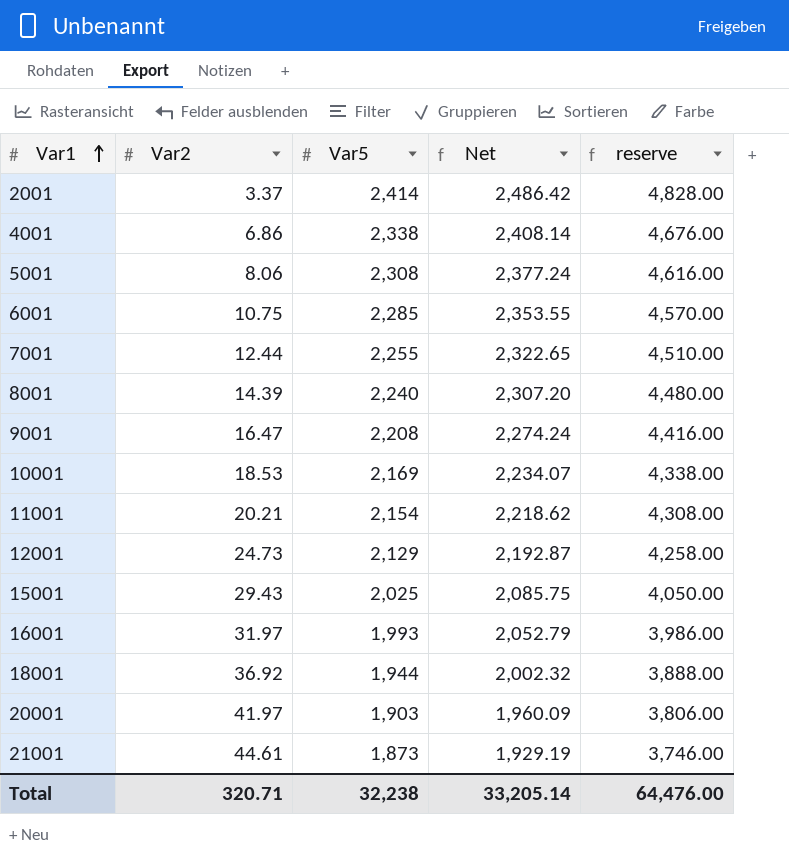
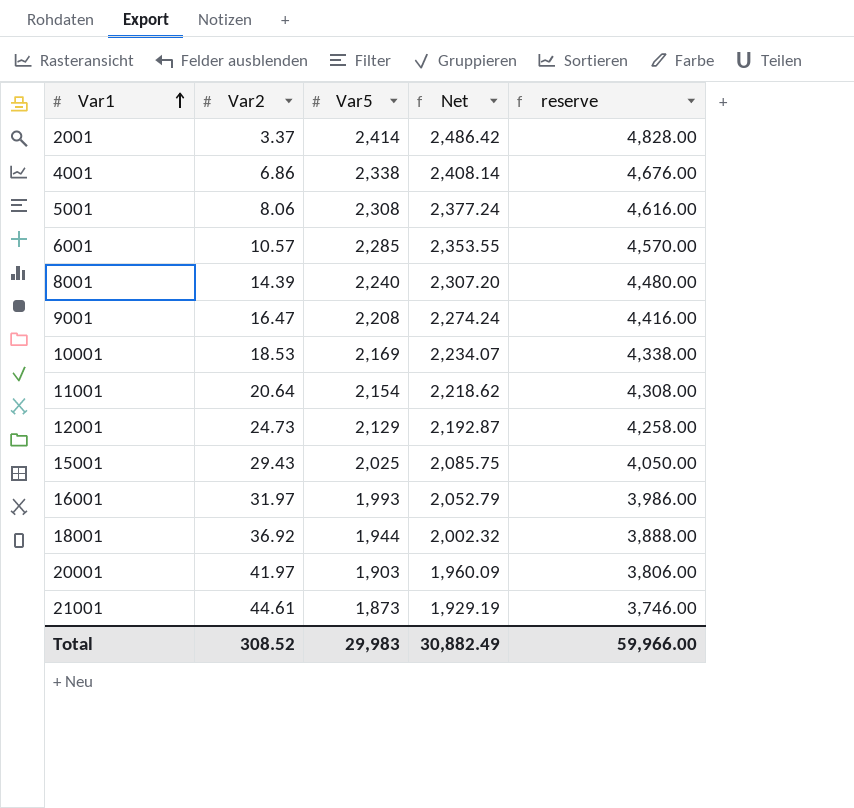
row 7001: 12.44 | 2,255 | 2,322.65 | 4,510.00 -> none
6001 | Var2: 10.75 -> 10.57
11001 | Var2: 20.21 -> 20.64
Total | Var2: 320.71 -> 308.52
Total | Var5: 32,238 -> 29,983
Total | Net: 33,205.14 -> 30,882.49
Total | reserve: 64,476.00 -> 59,966.00

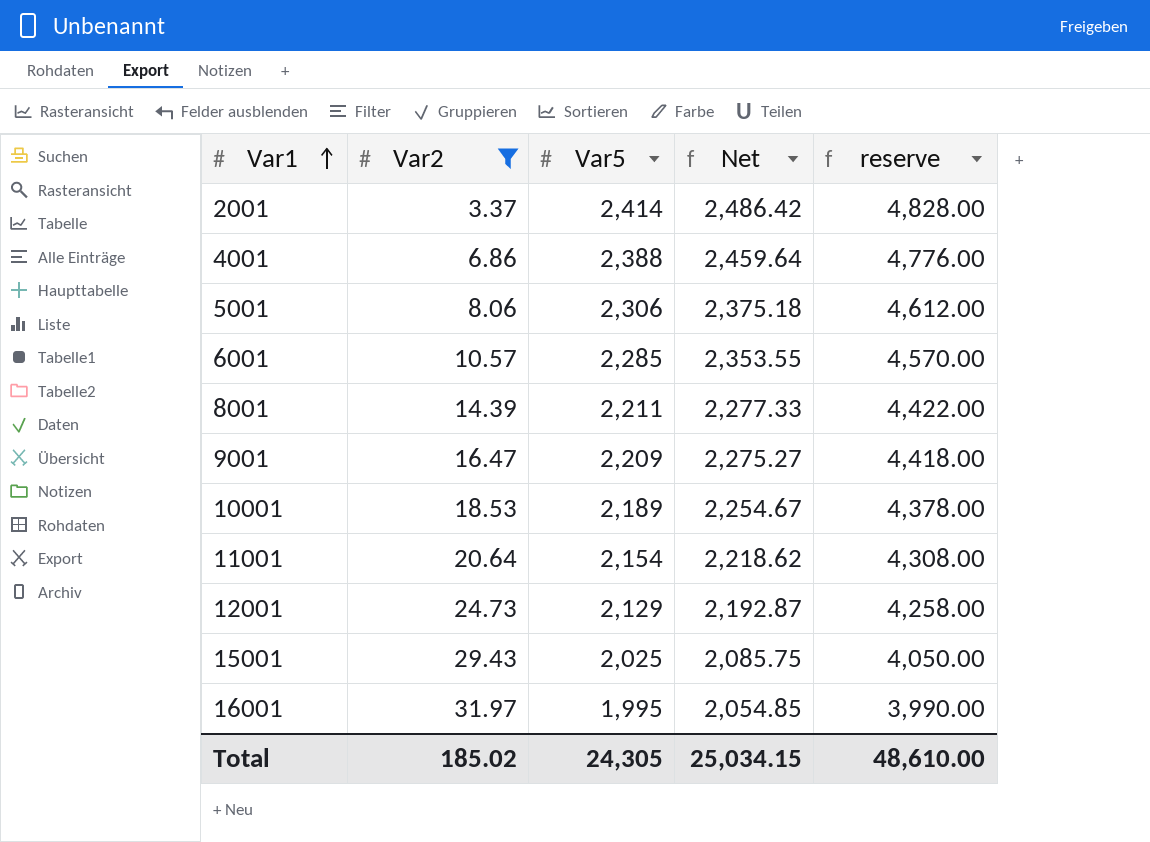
filter: none -> Var2 <= 31.97
4001 | Var5: 2,338 -> 2,388
4001 | Net: 2,408.14 -> 2,459.64
4001 | reserve: 4,676.00 -> 4,776.00
5001 | Var5: 2,308 -> 2,306
5001 | Net: 2,377.24 -> 2,375.18
5001 | reserve: 4,616.00 -> 4,612.00
8001 | Var5: 2,240 -> 2,211
8001 | Net: 2,307.20 -> 2,277.33
8001 | reserve: 4,480.00 -> 4,422.00
9001 | Var5: 2,208 -> 2,209
9001 | Net: 2,274.24 -> 2,275.27
9001 | reserve: 4,416.00 -> 4,418.00
10001 | Var5: 2,169 -> 2,189
10001 | Net: 2,234.07 -> 2,254.67
10001 | reserve: 4,338.00 -> 4,378.00
16001 | Var5: 1,993 -> 1,995
16001 | Net: 2,052.79 -> 2,054.85
16001 | reserve: 3,986.00 -> 3,990.00
Total | Var2: 308.52 -> 185.02
Total | Var5: 29,983 -> 24,305
Total | Net: 30,882.49 -> 25,034.15
Total | reserve: 59,966.00 -> 48,610.00

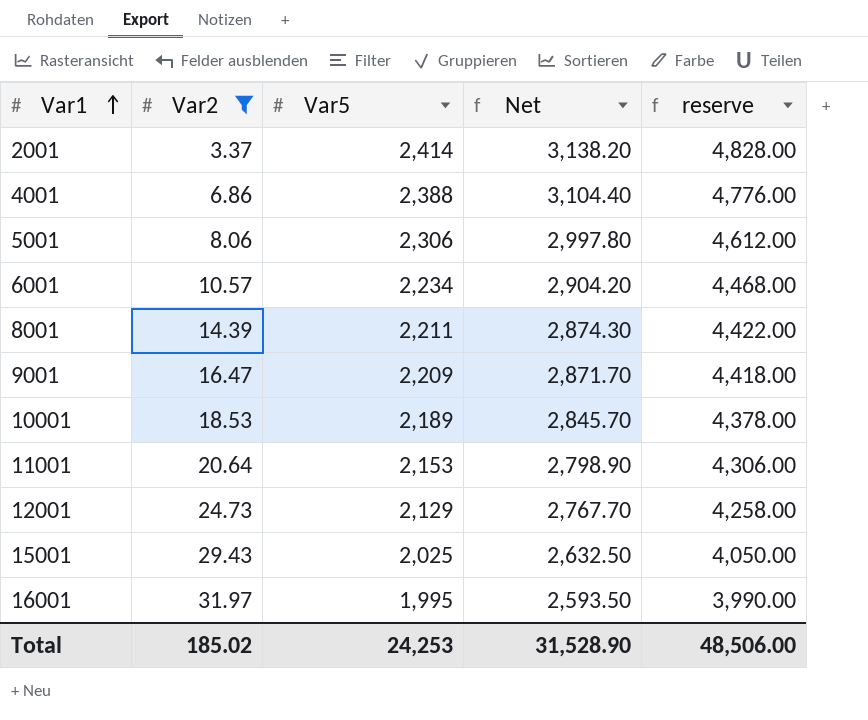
column Net | formula: [Var5] * 1.03 -> [Var5] * 1.3
6001 | Var5: 2,285 -> 2,234
6001 | reserve: 4,570.00 -> 4,468.00
11001 | Var5: 2,154 -> 2,153
11001 | reserve: 4,308.00 -> 4,306.00
Total | Var5: 24,305 -> 24,253
Total | Net: 25,034.15 -> 31,528.90
Total | reserve: 48,610.00 -> 48,506.00

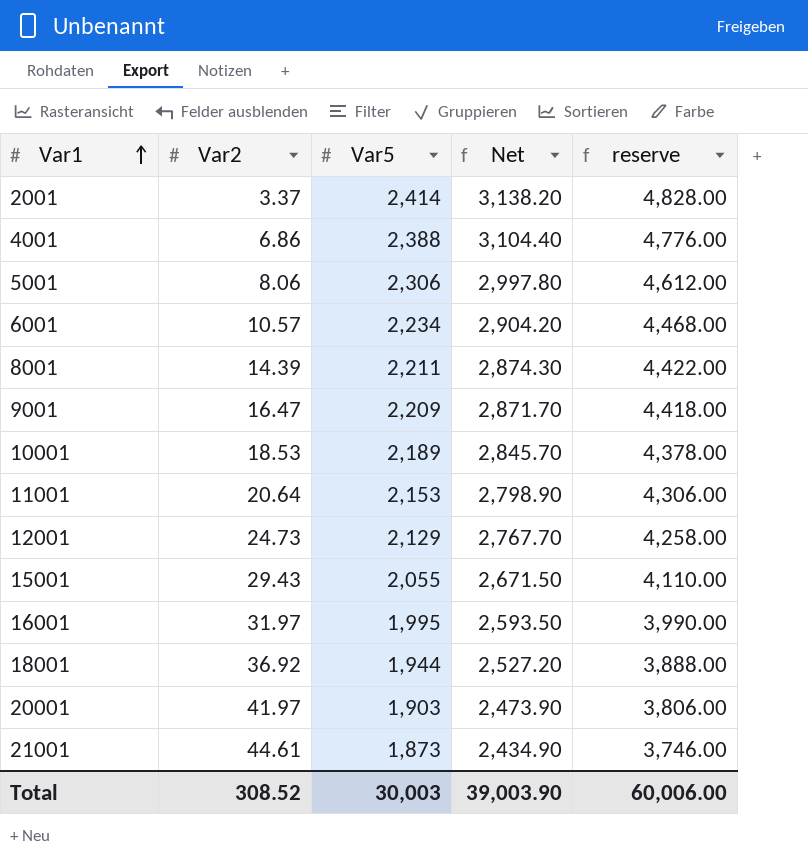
filter: Var2 <= 31.97 -> none
15001 | Var5: 2,025 -> 2,055
15001 | Net: 2,632.50 -> 2,671.50
15001 | reserve: 4,050.00 -> 4,110.00
Total | Var2: 185.02 -> 308.52
Total | Var5: 24,253 -> 30,003
Total | Net: 31,528.90 -> 39,003.90
Total | reserve: 48,506.00 -> 60,006.00

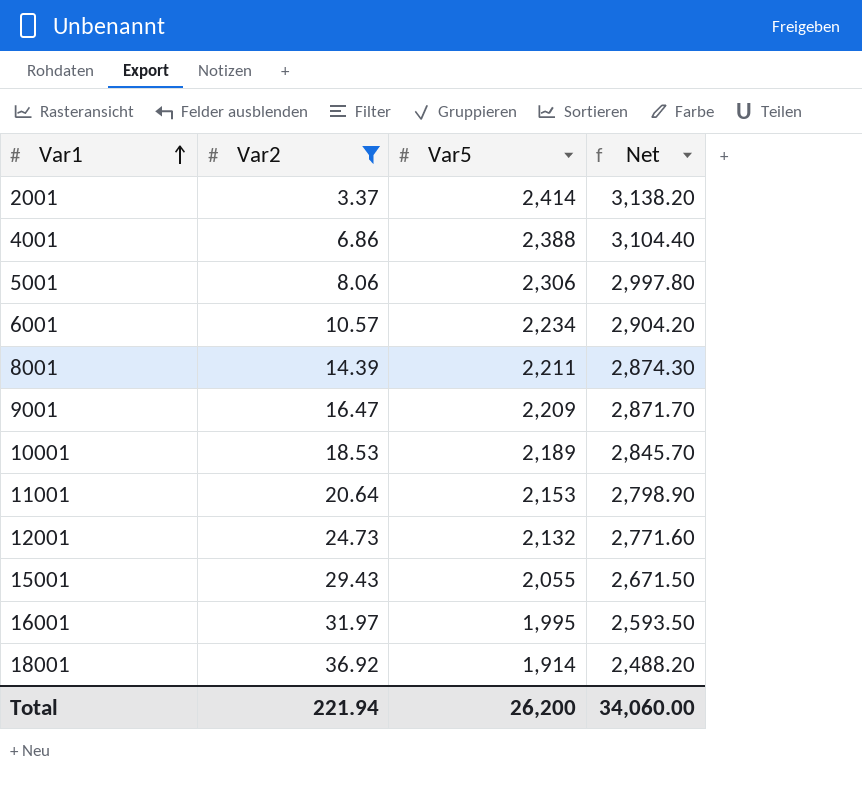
filter: none -> Var2 <= 36.92
column reserve | formula: [Var5] * 2 -> none
12001 | Var5: 2,129 -> 2,132
12001 | Net: 2,767.70 -> 2,771.60
18001 | Var5: 1,944 -> 1,914
18001 | Net: 2,527.20 -> 2,488.20
Total | Var2: 308.52 -> 221.94
Total | Var5: 30,003 -> 26,200
Total | Net: 39,003.90 -> 34,060.00

